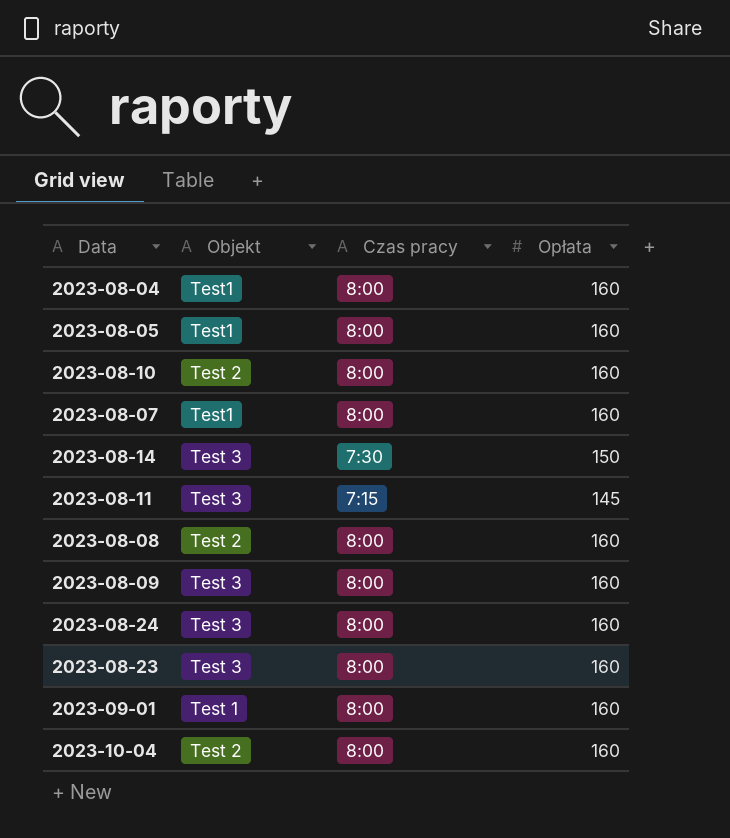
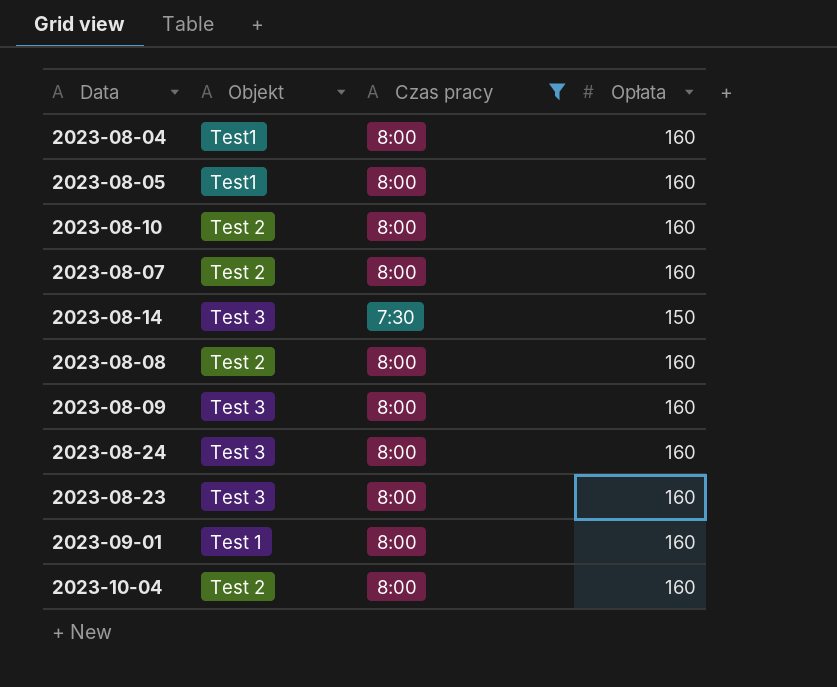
filter: none -> Czas pracy != 7:15
2023-08-07 | Objekt: Test1 -> Test 2

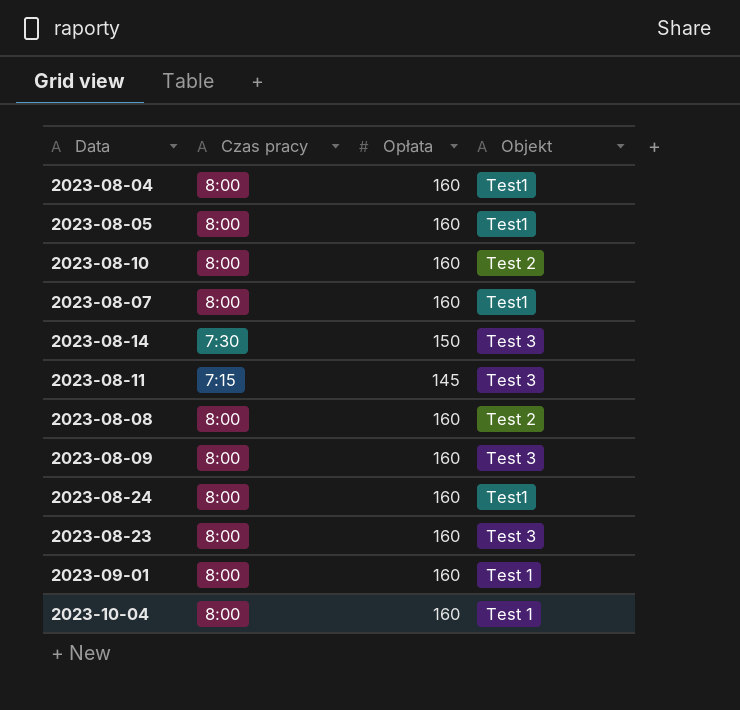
filter: Czas pracy != 7:15 -> none
column Objekt | position: 2 -> 4
2023-08-07 | Objekt: Test 2 -> Test1
2023-08-24 | Objekt: Test 3 -> Test1
2023-10-04 | Objekt: Test 2 -> Test 1

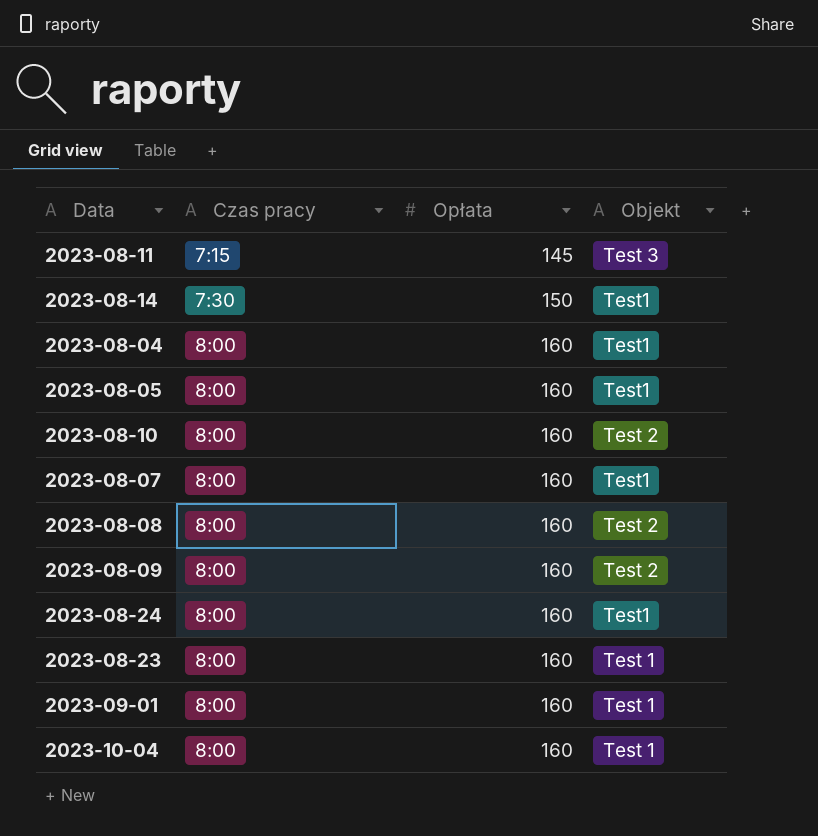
row order: none -> Czas pracy ascending
2023-08-14 | Objekt: Test 3 -> Test1
2023-08-09 | Objekt: Test 3 -> Test 2
2023-08-23 | Objekt: Test 3 -> Test 1

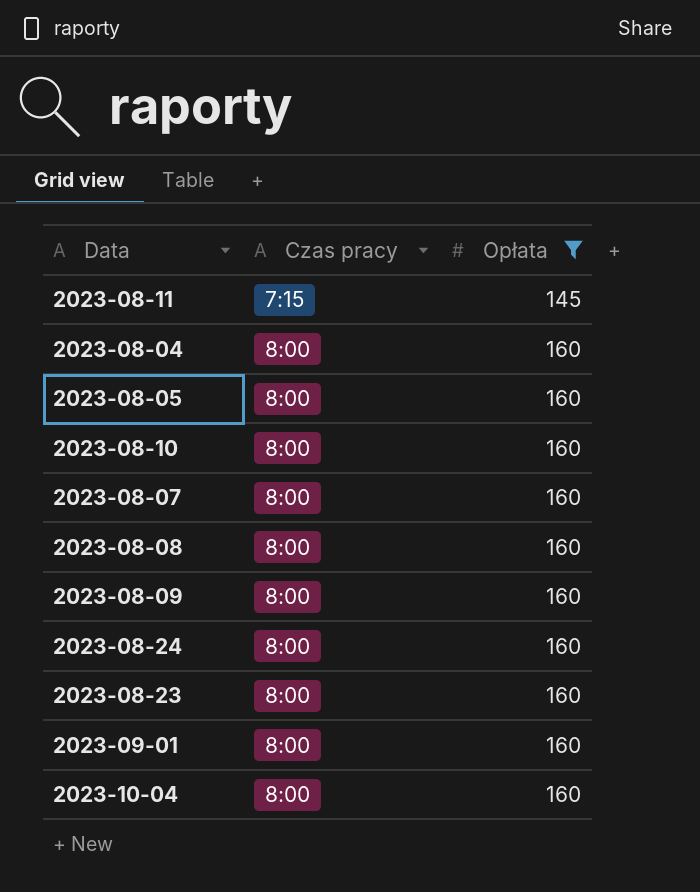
filter: none -> Opłata != 150
column Objekt | position: 4 -> none

